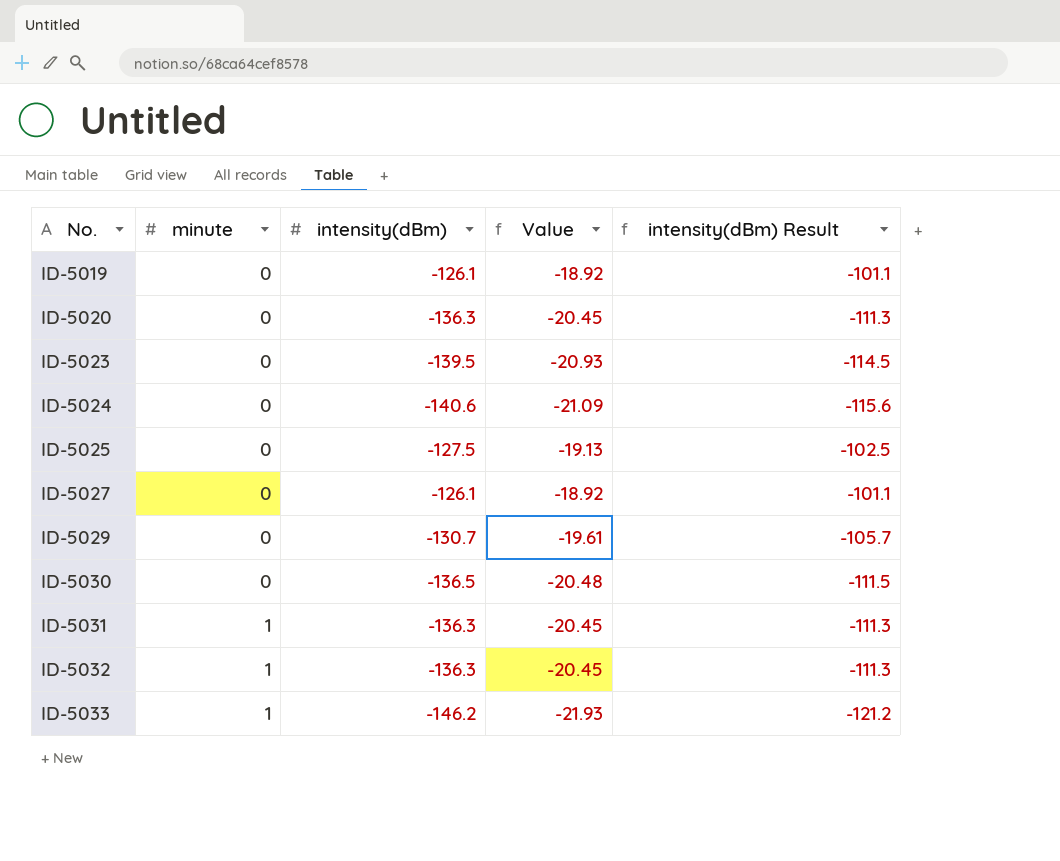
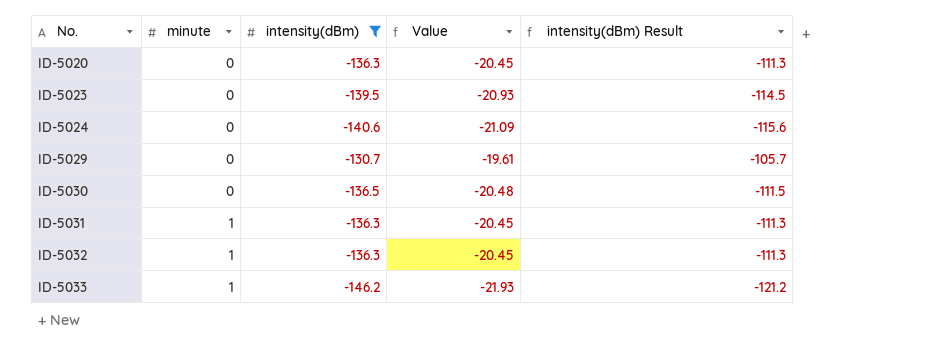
filter: none -> intensity(dBm) <= -130.7

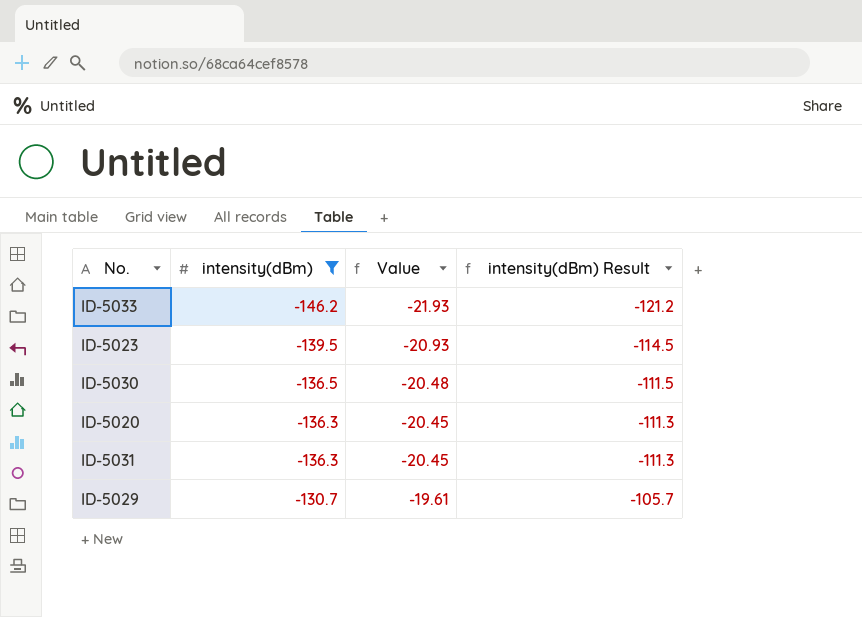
row order: No. ascending -> intensity(dBm) ascending
column minute | position: 2 -> none
row ID-5024: 0 | -140.6 | -21.09 | -115.6 -> none
row ID-5032: 1 | -136.3 | -20.45 | -111.3 -> none

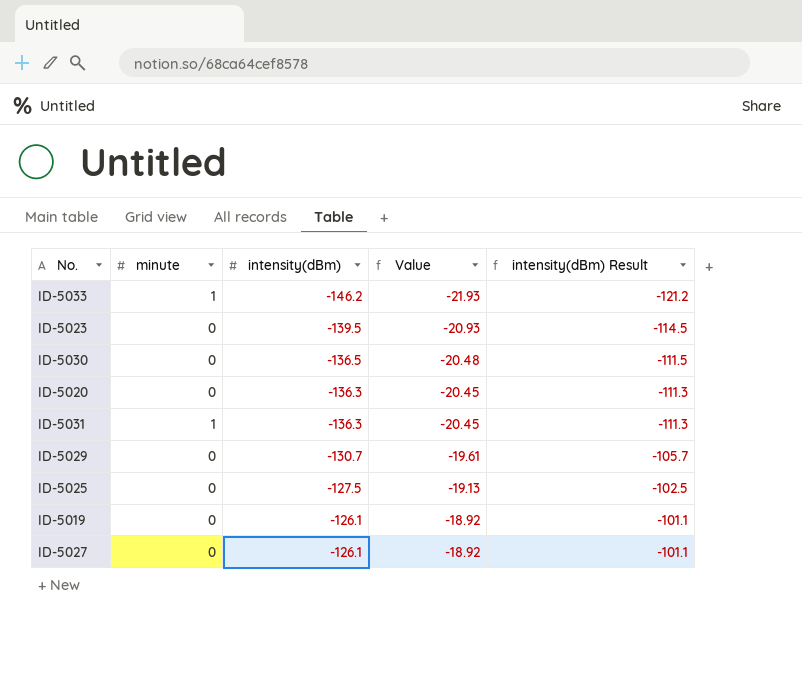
filter: intensity(dBm) <= -130.7 -> none
column minute | position: none -> 2

